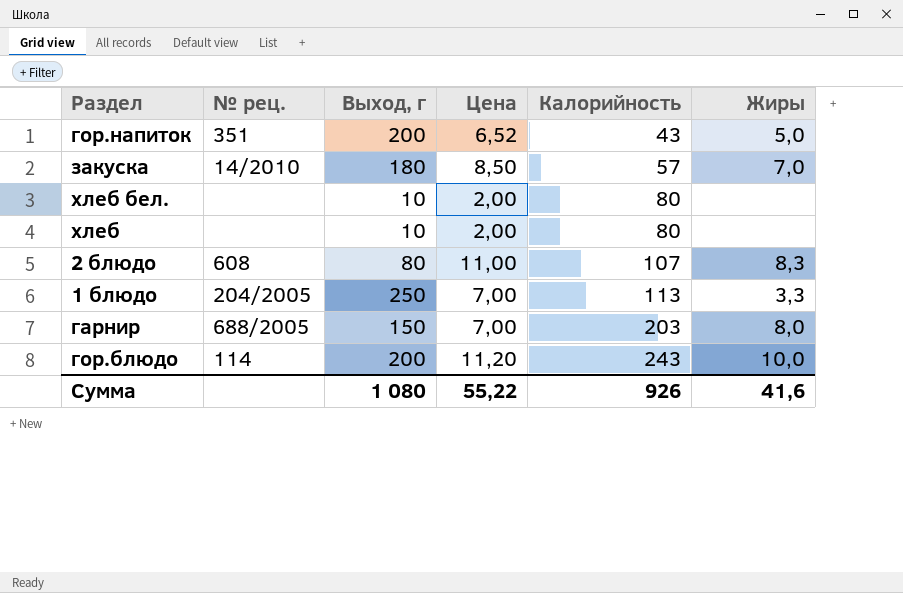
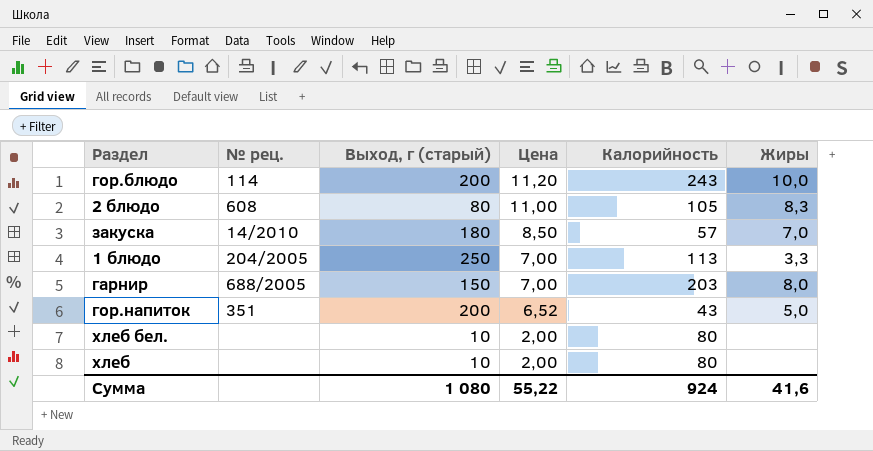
row order: Калорийность ascending -> Цена descending
column name: Выход, г -> Выход, г (старый)
2 блюдо | Калорийность: 107 -> 105
Сумма | Калорийность: 926 -> 924

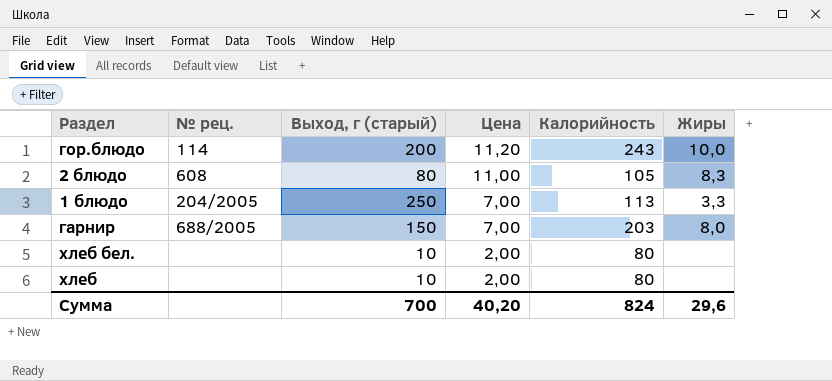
row закуска: 14/2010 | 180 | 8,50 | 57 | 7,0 -> none
row гор.напиток: 351 | 200 | 6,52 | 43 | 5,0 -> none
Сумма | Выход, г (старый): 1 080 -> 700
Сумма | Цена: 55,22 -> 40,20
Сумма | Калорийность: 924 -> 824
Сумма | Жиры: 41,6 -> 29,6

